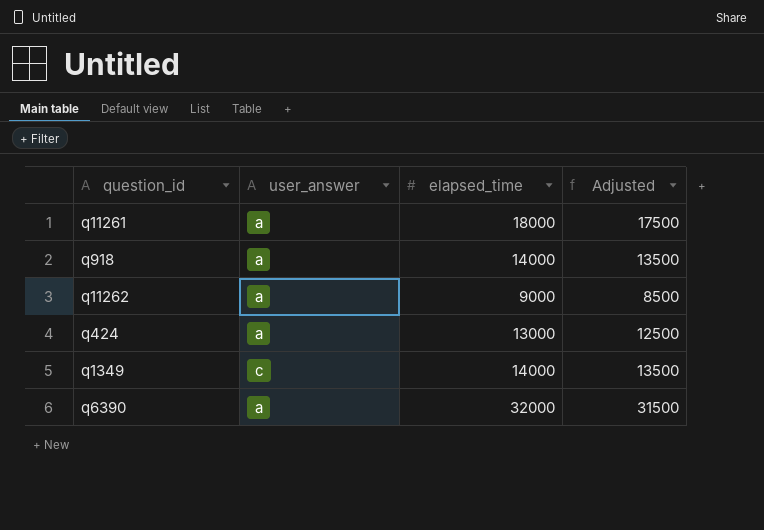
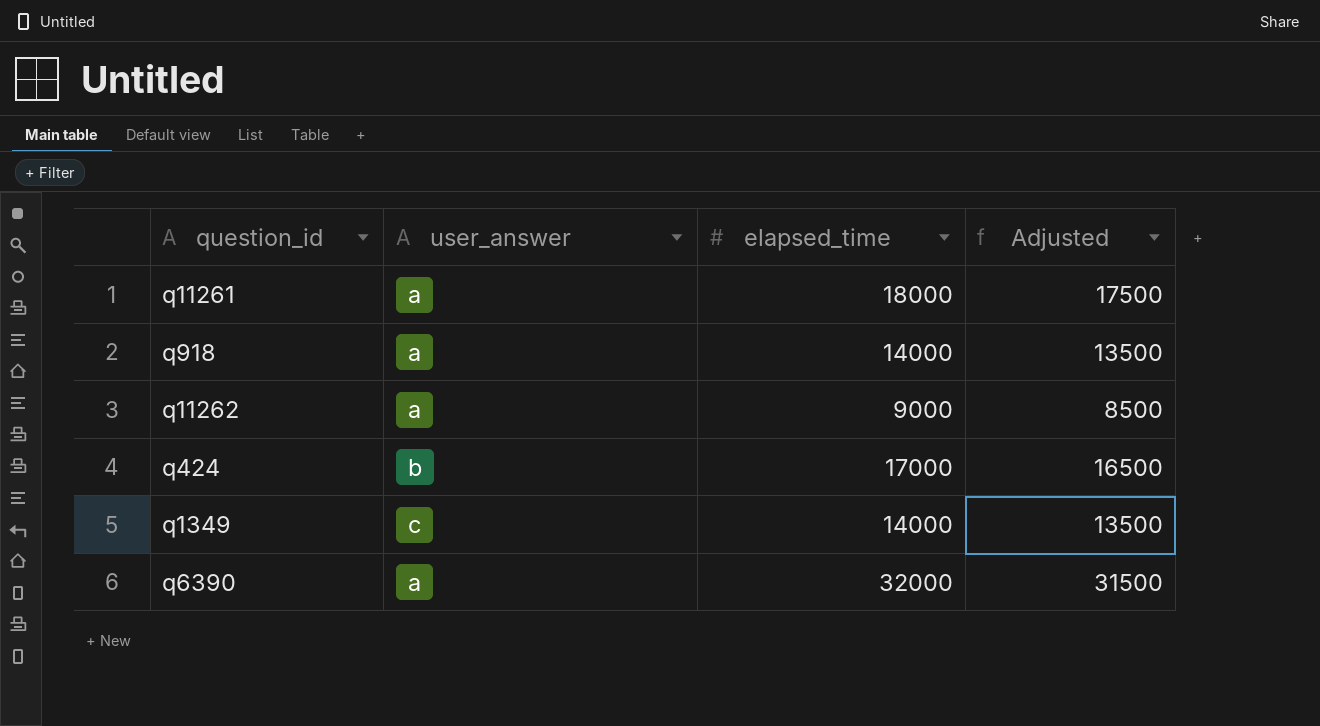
q424 | user_answer: a -> b
q424 | elapsed_time: 13000 -> 17000
q424 | Adjusted: 12500 -> 16500

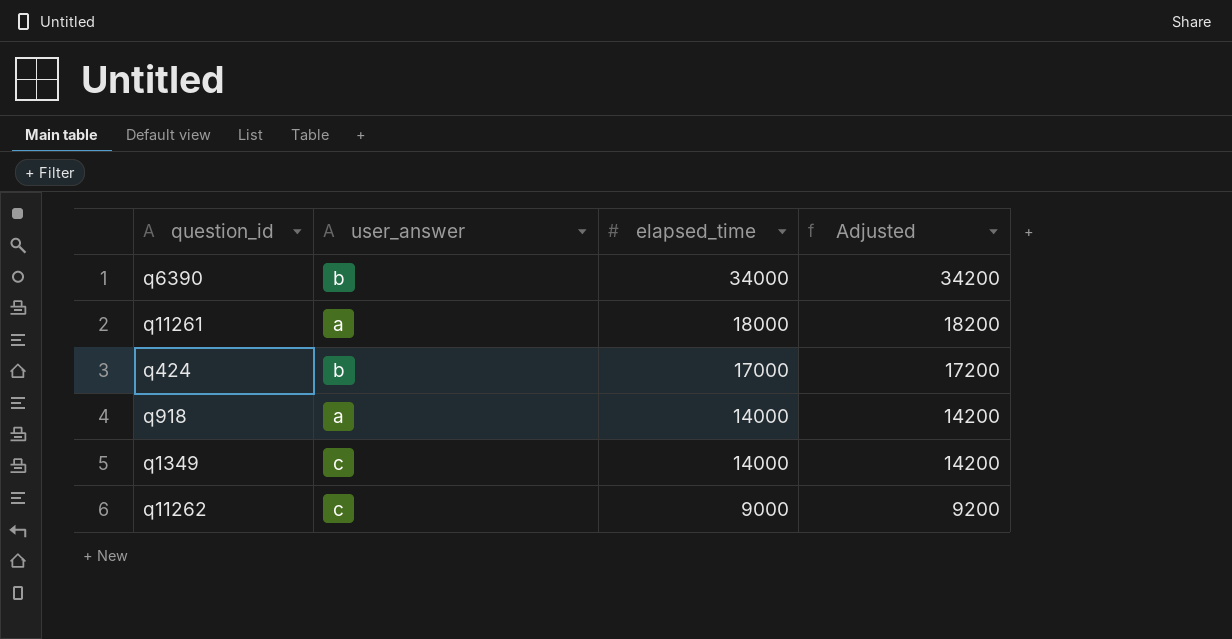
row order: none -> elapsed_time descending
column Adjusted | formula: [elapsed_time] - 500 -> [elapsed_time] + 200
q6390 | user_answer: a -> b
q6390 | elapsed_time: 32000 -> 34000
q11262 | user_answer: a -> c

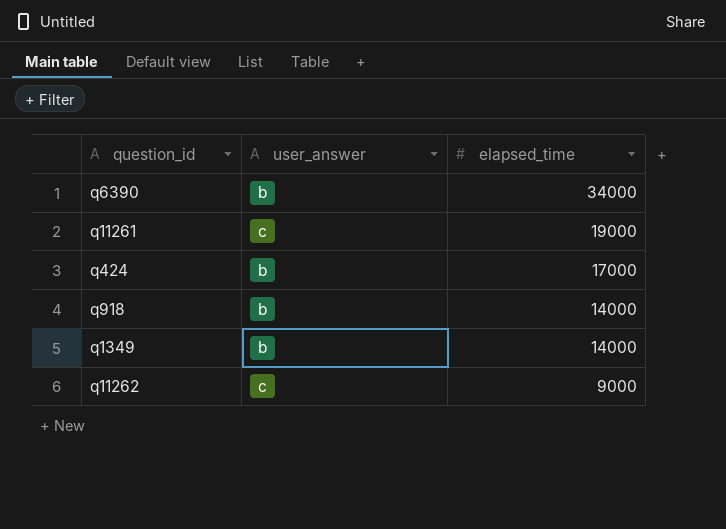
column Adjusted | formula: [elapsed_time] + 200 -> none
q11261 | user_answer: a -> c
q11261 | elapsed_time: 18000 -> 19000
q918 | user_answer: a -> b
q1349 | user_answer: c -> b

